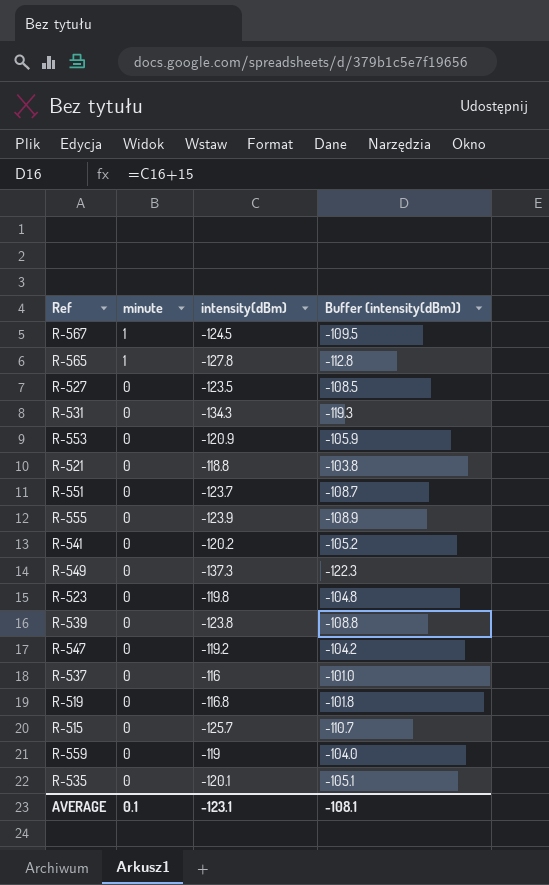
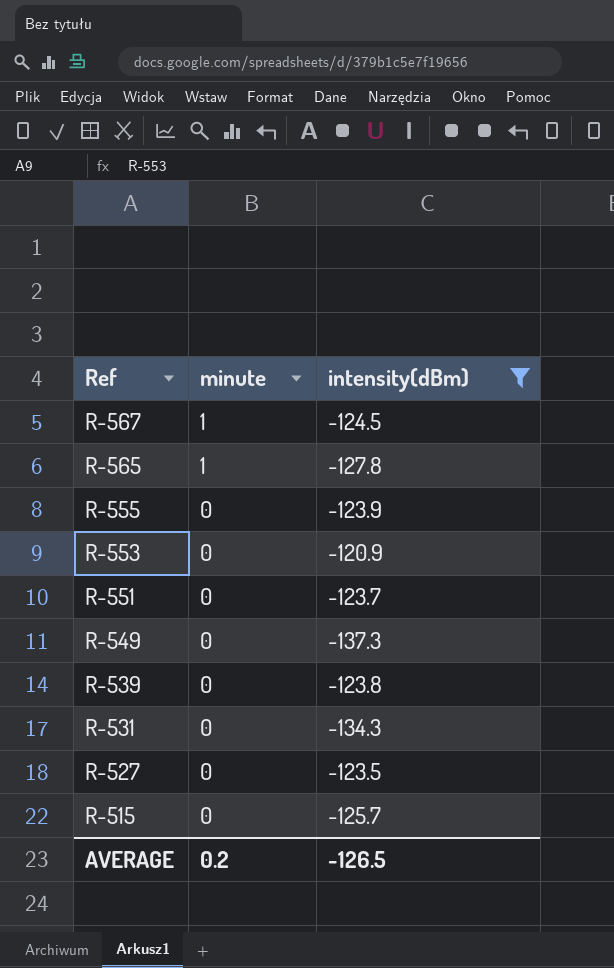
filter: none -> intensity(dBm) <= -120.9
row order: minute descending -> Ref descending
column Buffer (intensity(dBm)) | formula: [intensity(dBm)] + 15 -> none
AVERAGE | minute: 0.1 -> 0.2
AVERAGE | intensity(dBm): -123.1 -> -126.5

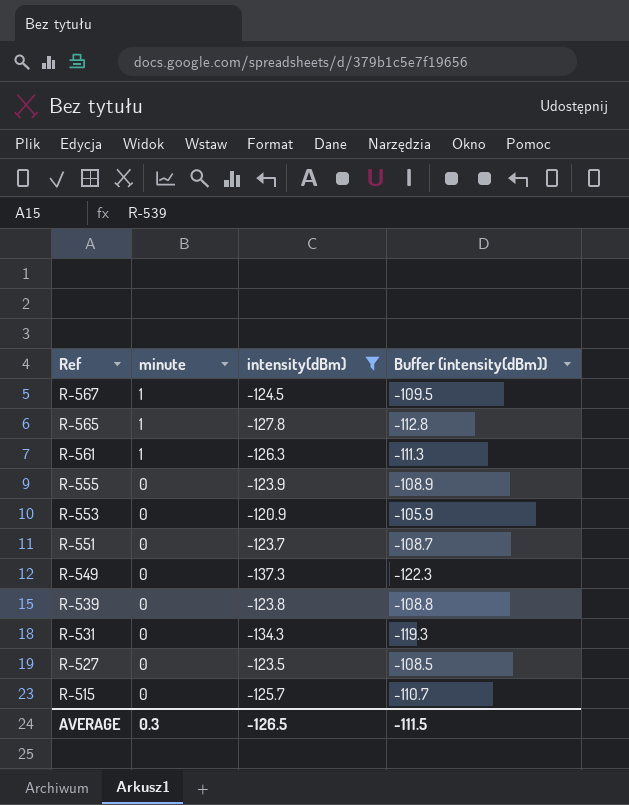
column Buffer (intensity(dBm)) | formula: none -> [intensity(dBm)] + 15
row R-561: none -> 1 | -126.3 | -111.3
AVERAGE | minute: 0.2 -> 0.3

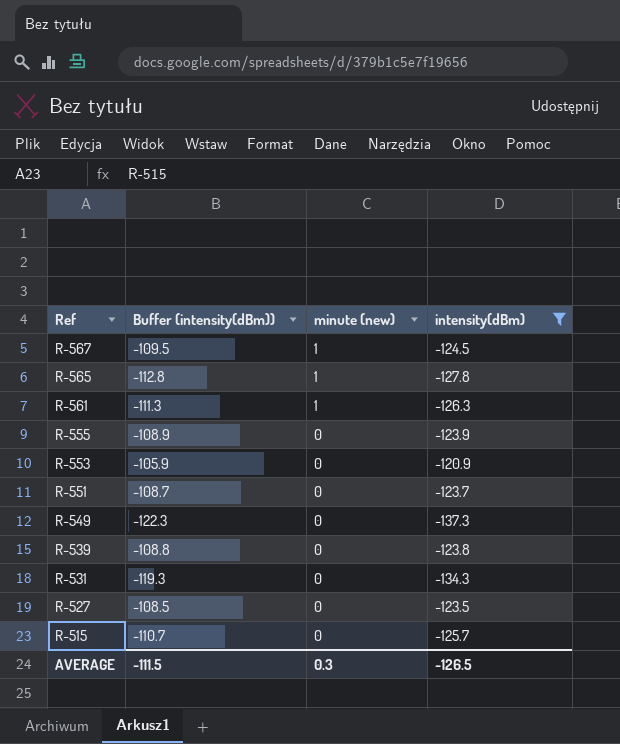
column Buffer (intensity(dBm)) | position: 4 -> 2
column name: minute -> minute (new)

